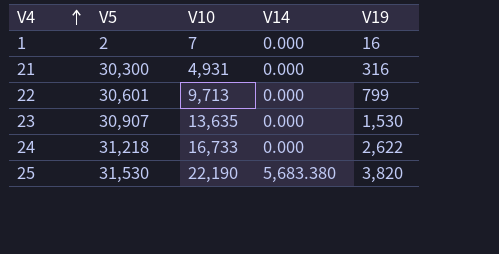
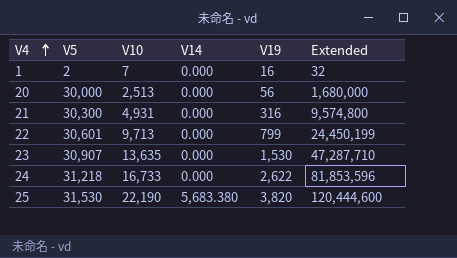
column Extended | formula: none -> [V5] * [V19]
row 20: none -> 30,000 | 2,513 | 0.000 | 56 | 1,680,000

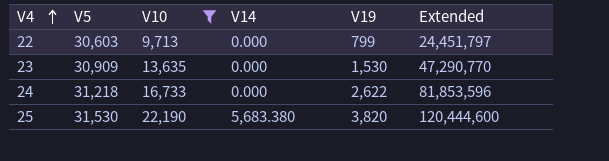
filter: none -> V10 >= 9,713
22 | V5: 30,601 -> 30,603
22 | Extended: 24,450,199 -> 24,451,797
23 | V5: 30,907 -> 30,909
23 | Extended: 47,287,710 -> 47,290,770

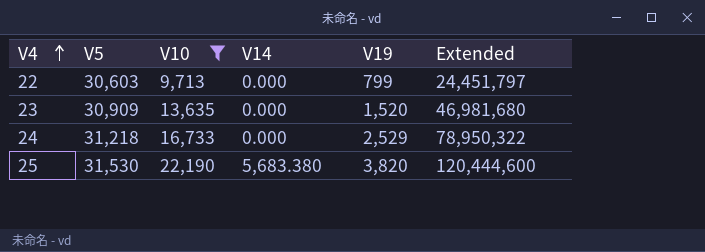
23 | V19: 1,530 -> 1,520
23 | Extended: 47,290,770 -> 46,981,680
24 | V19: 2,622 -> 2,529
24 | Extended: 81,853,596 -> 78,950,322

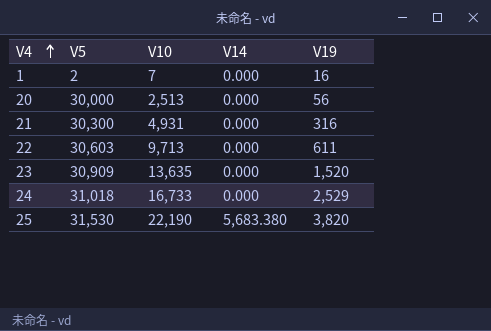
filter: V10 >= 9,713 -> none
column Extended | formula: [V5] * [V19] -> none
22 | V19: 799 -> 611
24 | V5: 31,218 -> 31,018

